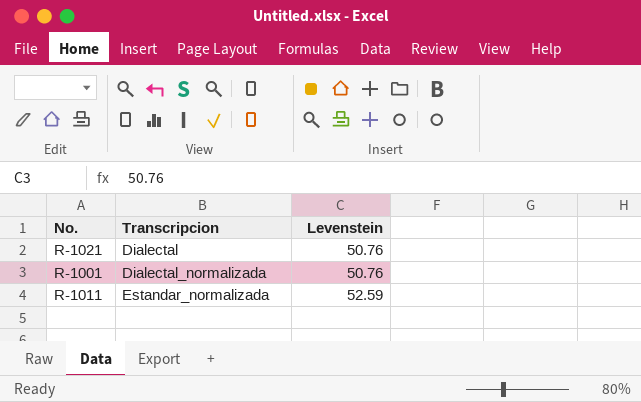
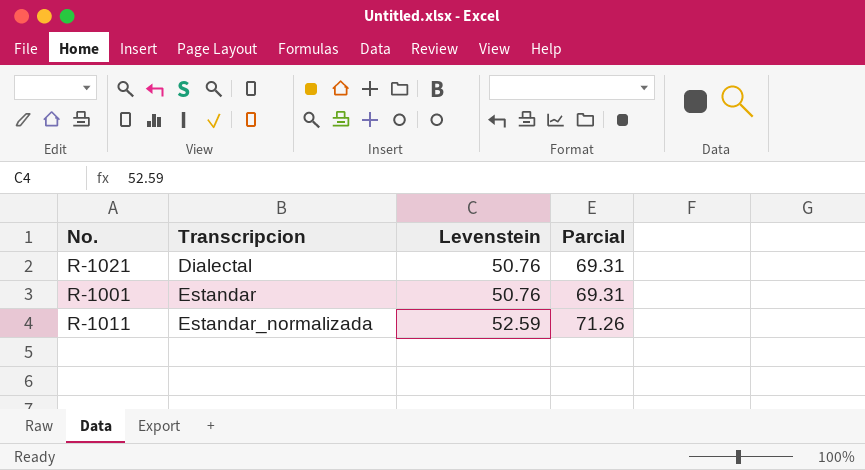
column Parcial | position: none -> 4
R-1001 | Transcripcion: Dialectal_normalizada -> Estandar

